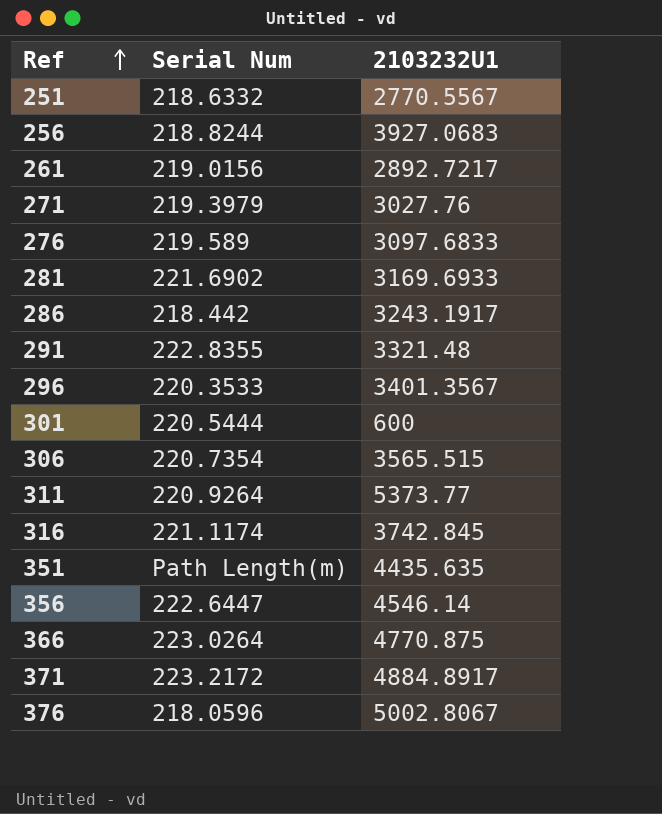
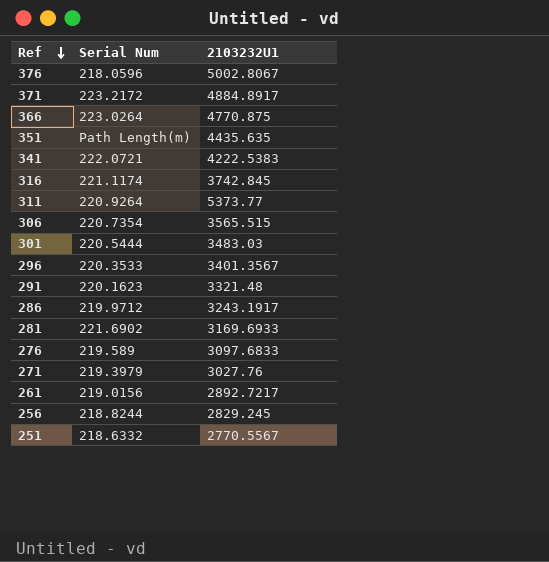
row order: Ref ascending -> Ref descending
row 356: 222.6447 | 4546.14 -> none
row 341: none -> 222.0721 | 4222.5383
301 | 2103232U1: 600 -> 3483.03
291 | Serial Num: 222.8355 -> 220.1623
286 | Serial Num: 218.442 -> 219.9712
256 | 2103232U1: 3927.0683 -> 2829.245

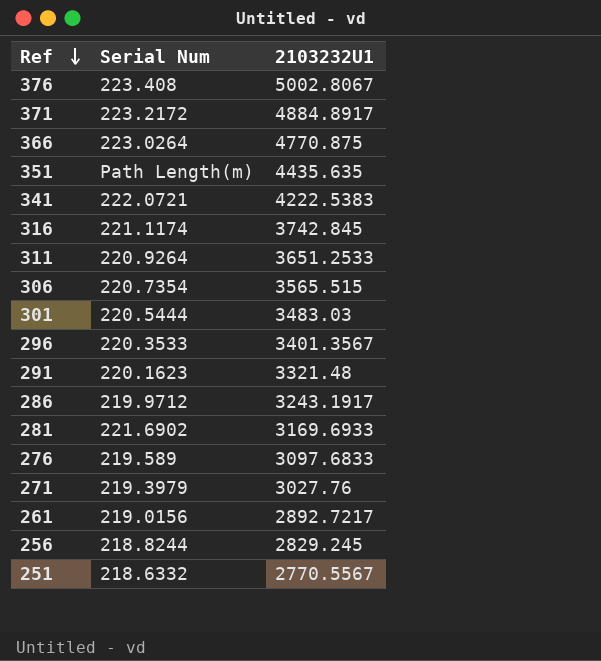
376 | Serial Num: 218.0596 -> 223.408
311 | 2103232U1: 5373.77 -> 3651.2533

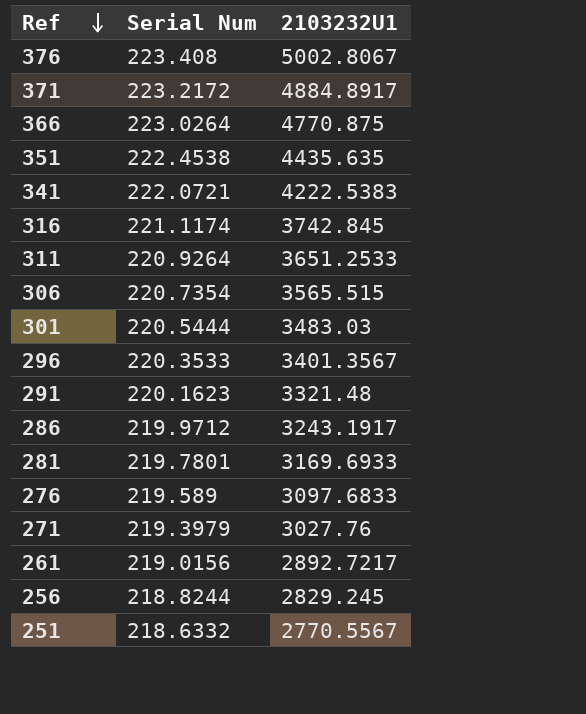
351 | Serial Num: Path Length(m) -> 222.4538
281 | Serial Num: 221.6902 -> 219.7801

